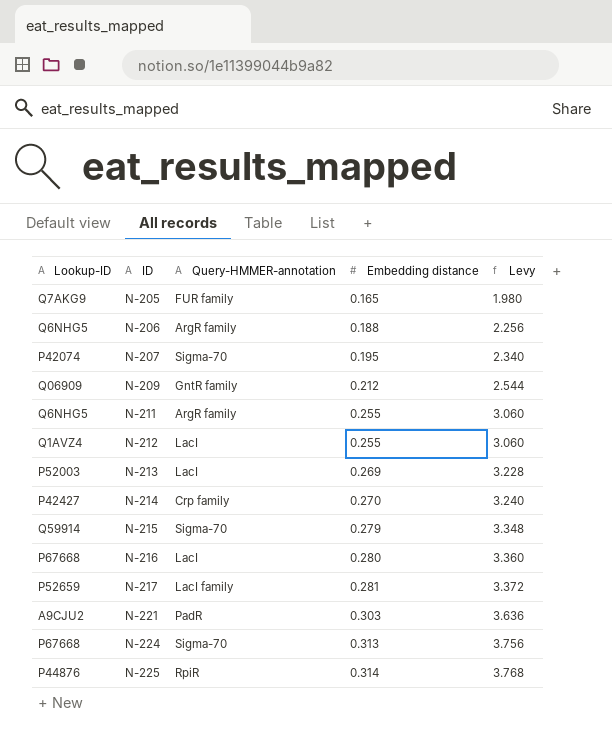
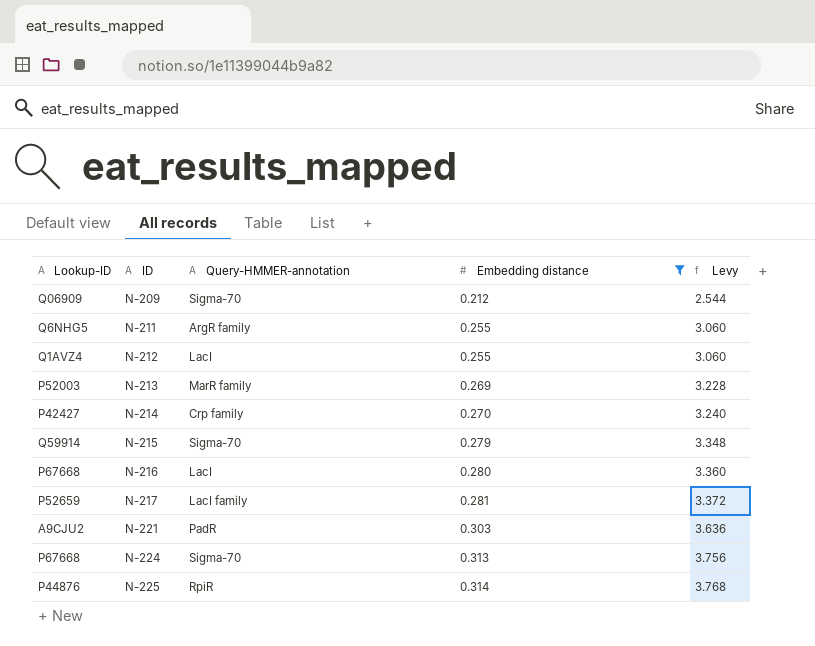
filter: none -> Embedding distance >= 0.212
N-209 | Query-HMMER-annotation: GntR family -> Sigma-70
N-213 | Query-HMMER-annotation: LacI -> MarR family

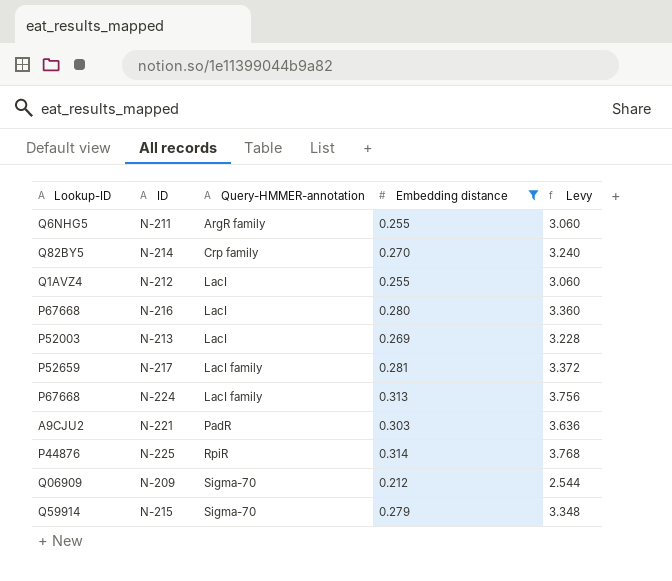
row order: ID ascending -> Query-HMMER-annotation ascending
N-214 | Lookup-ID: P42427 -> Q82BY5
N-213 | Query-HMMER-annotation: MarR family -> LacI
N-224 | Query-HMMER-annotation: Sigma-70 -> LacI family

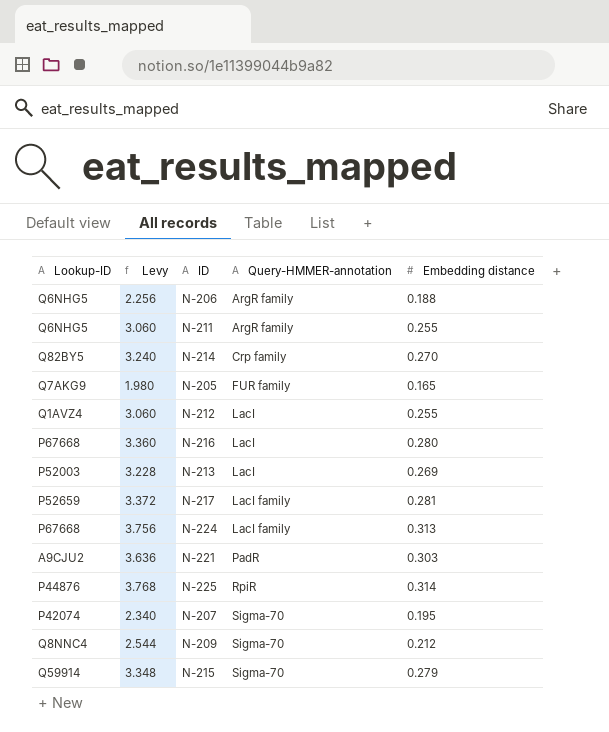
filter: Embedding distance >= 0.212 -> none
column Levy | position: 5 -> 2
N-209 | Lookup-ID: Q06909 -> Q8NNC4

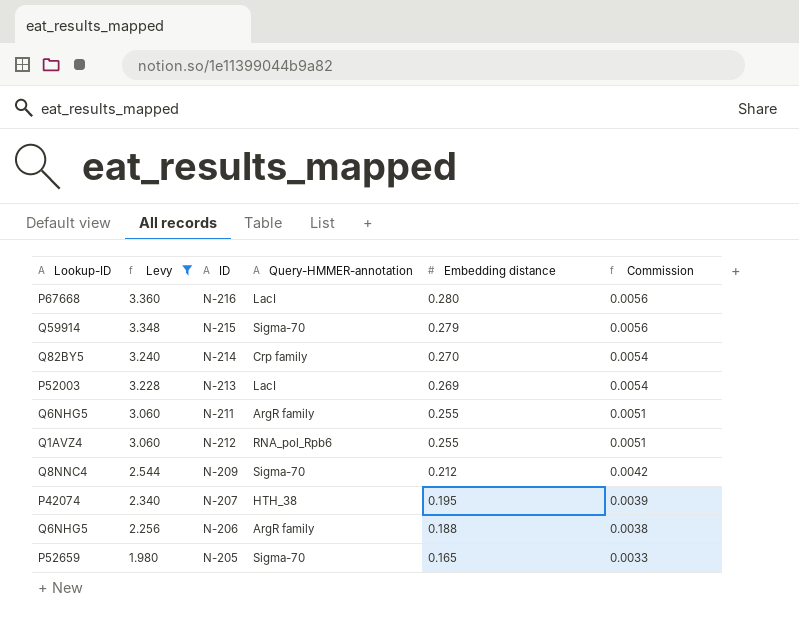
filter: none -> Levy <= 3.360
row order: Query-HMMER-annotation ascending -> Levy descending
column Commission | formula: none -> [Embedding distance] * 0.02
N-212 | Query-HMMER-annotation: LacI -> RNA_pol_Rpb6
N-207 | Query-HMMER-annotation: Sigma-70 -> HTH_38
N-205 | Lookup-ID: Q7AKG9 -> P52659
N-205 | Query-HMMER-annotation: FUR family -> Sigma-70

